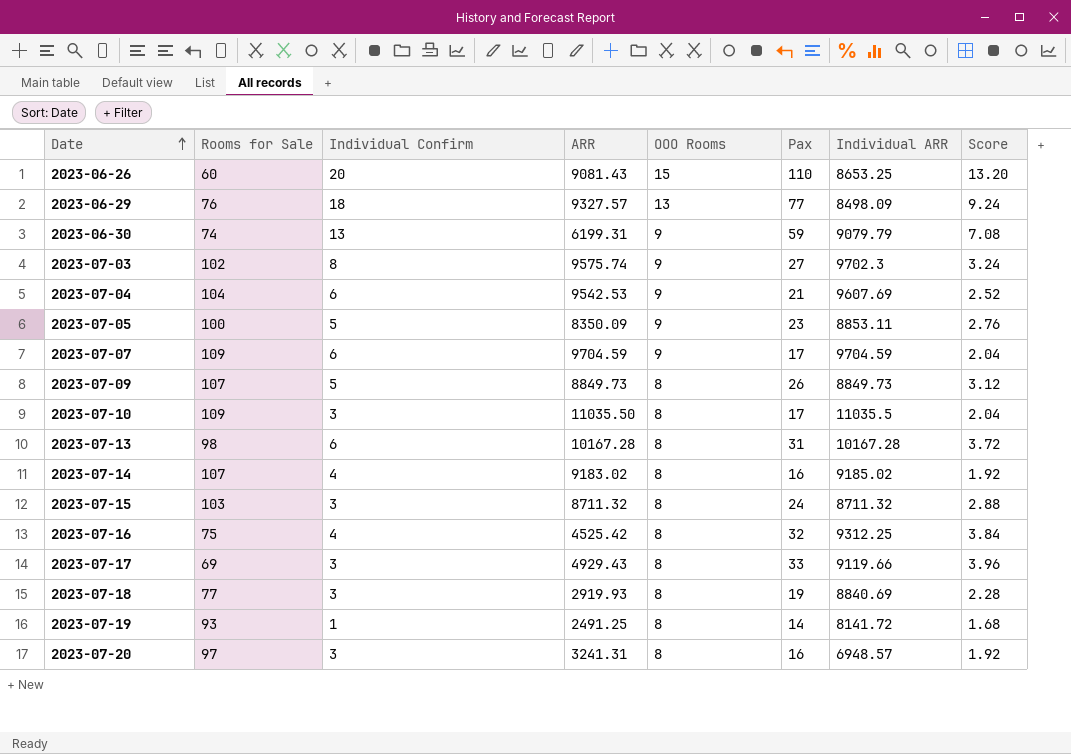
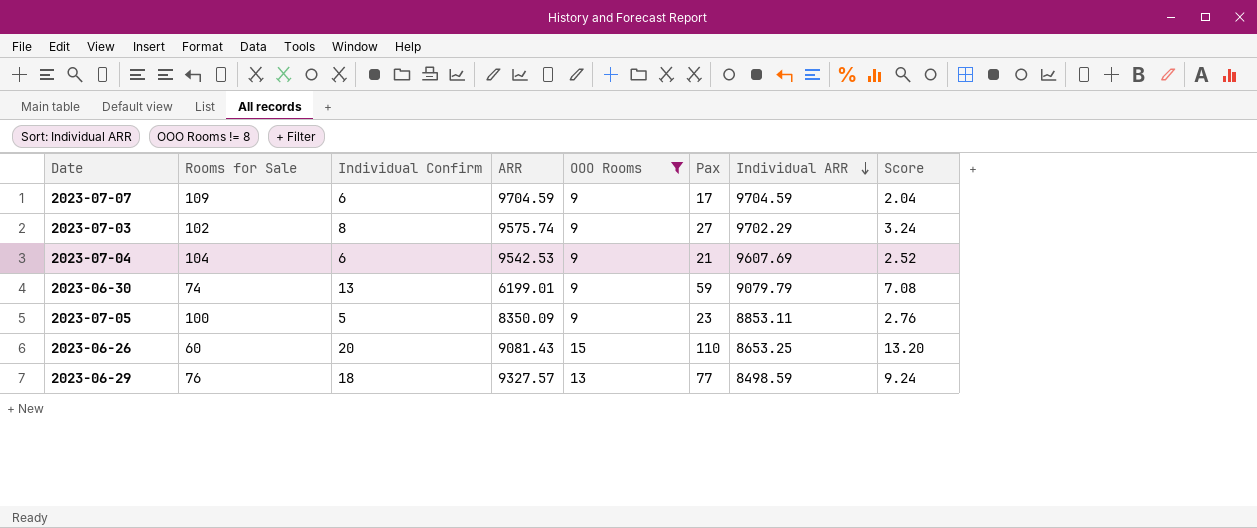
filter: none -> OOO Rooms != 8
row order: Date ascending -> Individual ARR descending
2023-07-03 | Individual ARR: 9702.3 -> 9702.29
2023-06-30 | ARR: 6199.31 -> 6199.01
2023-06-29 | Individual ARR: 8498.09 -> 8498.59

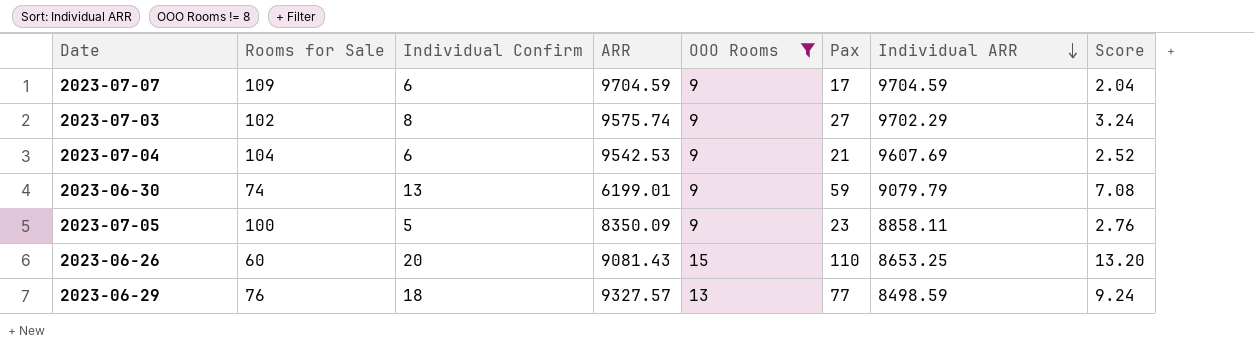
2023-07-05 | Individual ARR: 8853.11 -> 8858.11

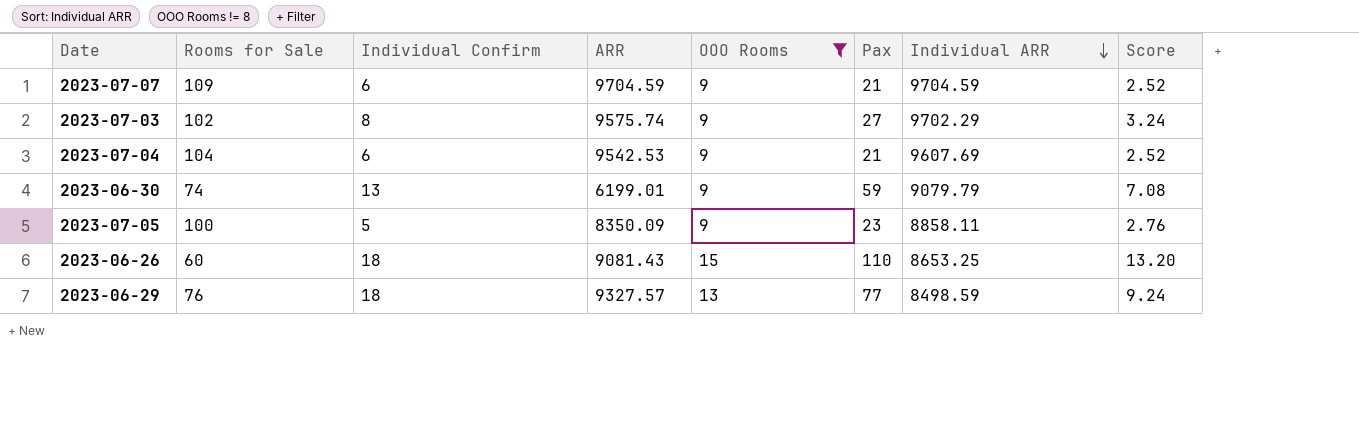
2023-07-07 | Pax: 17 -> 21
2023-07-07 | Score: 2.04 -> 2.52
2023-06-26 | Individual Confirm: 20 -> 18

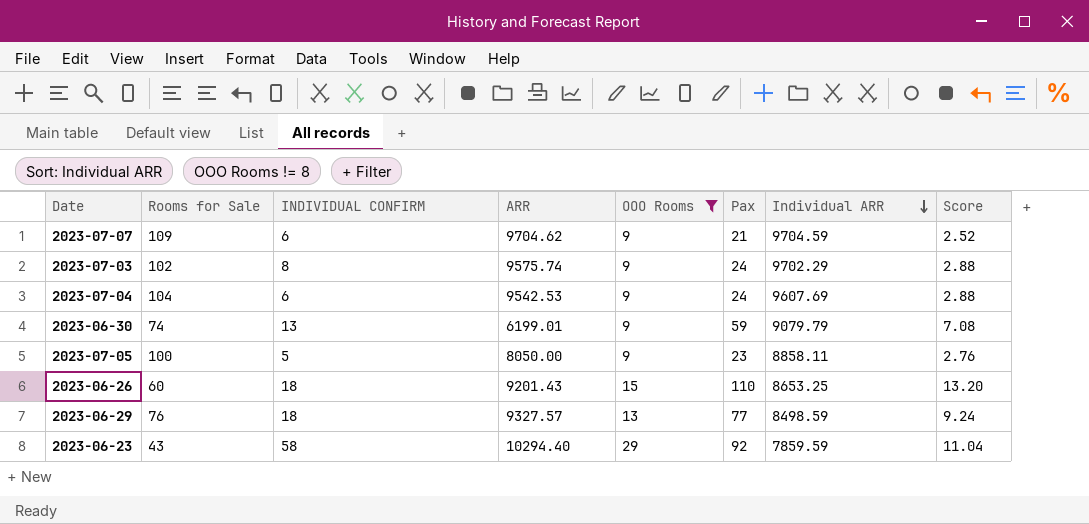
column name: Individual Confirm -> INDIVIDUAL CONFIRM
2023-07-07 | ARR: 9704.59 -> 9704.62
2023-07-03 | Pax: 27 -> 24
2023-07-03 | Score: 3.24 -> 2.88
2023-07-04 | Pax: 21 -> 24
2023-07-04 | Score: 2.52 -> 2.88
2023-07-05 | ARR: 8350.09 -> 8050.00
2023-06-26 | ARR: 9081.43 -> 9201.43
row 2023-06-23: none -> 43 | 58 | 10294.40 | 29 | 92 | 7859.59 | 11.04

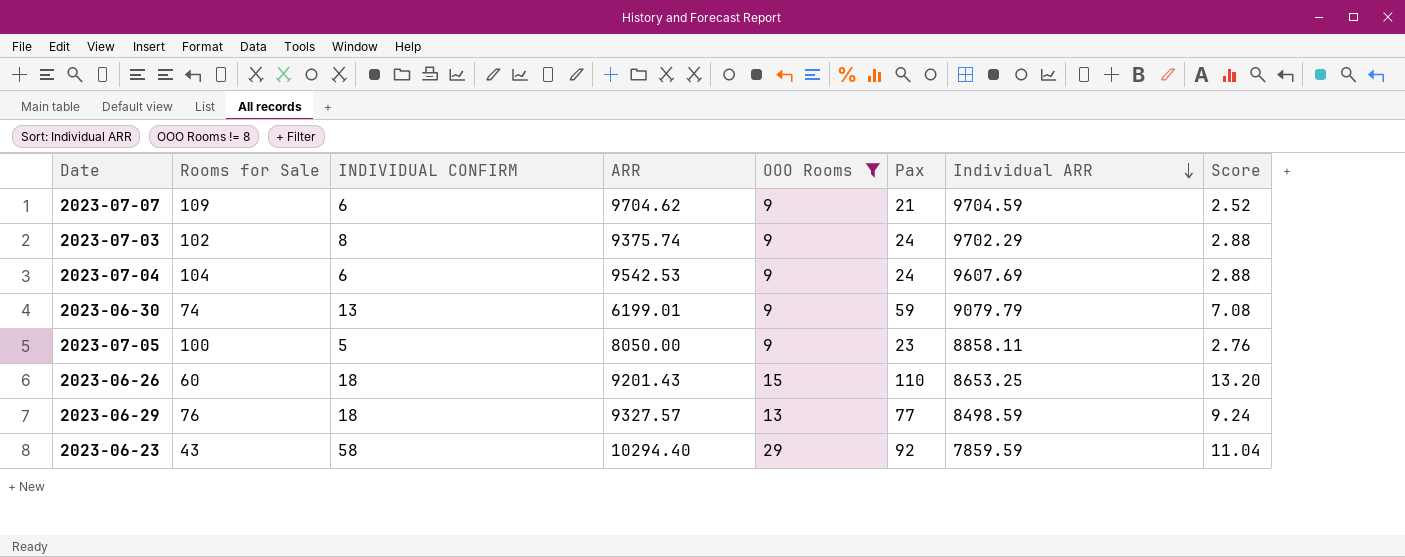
2023-07-03 | ARR: 9575.74 -> 9375.74

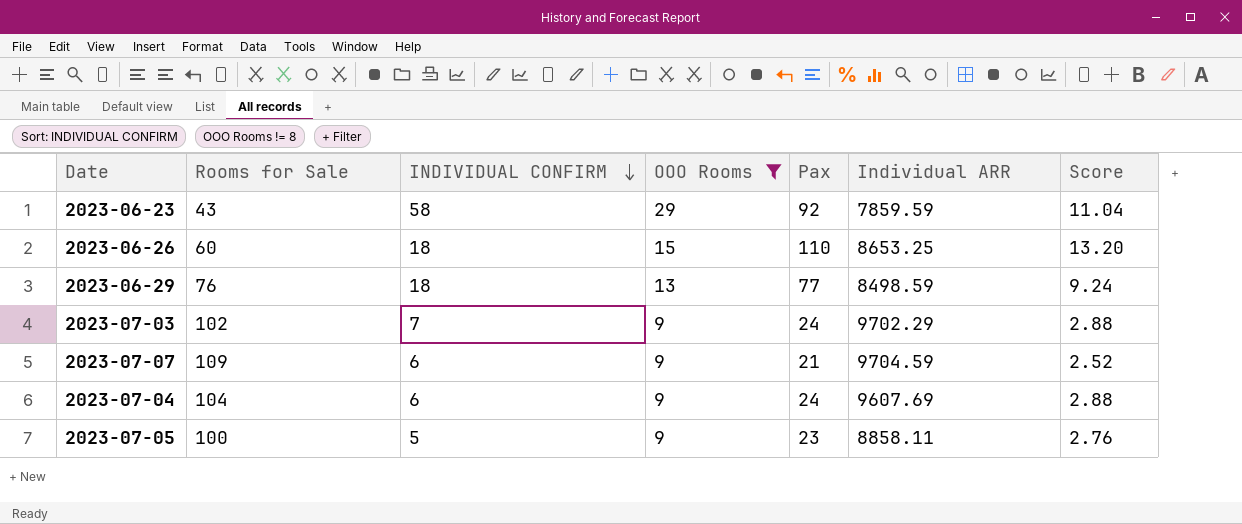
row order: Individual ARR descending -> INDIVIDUAL CONFIRM descending
column ARR | position: 4 -> none
row 2023-06-30: 74 | 13 | 6199.01 | 9 | 59 | 9079.79 | 7.08 -> none
2023-07-03 | INDIVIDUAL CONFIRM: 8 -> 7

